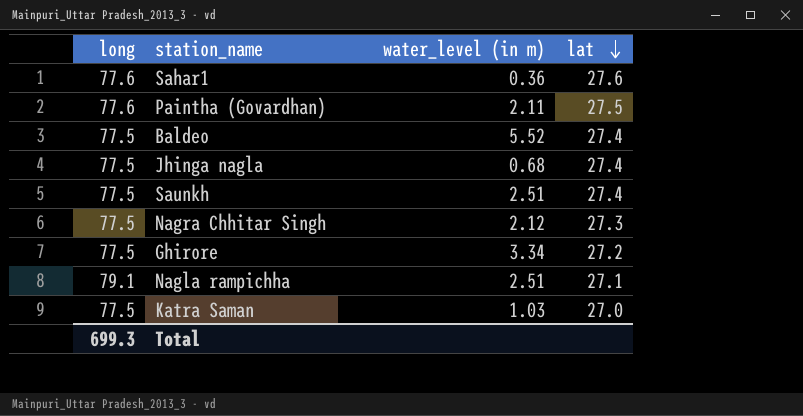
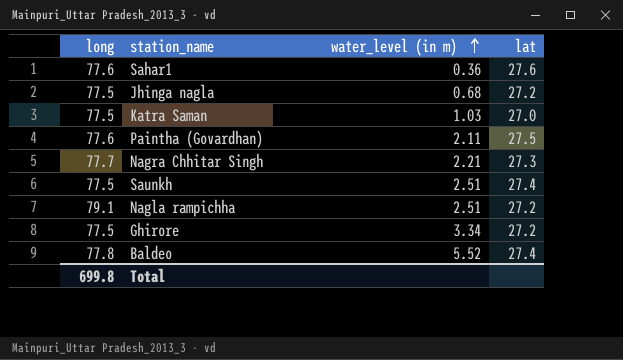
row order: lat descending -> water_level (in m) ascending
Jhinga nagla | lat: 27.4 -> 27.2
Nagra Chhitar Singh | long: 77.5 -> 77.7
Nagra Chhitar Singh | water_level (in m): 2.12 -> 2.21
Nagla rampichha | lat: 27.1 -> 27.2
Baldeo | long: 77.5 -> 77.8
Total | long: 699.3 -> 699.8

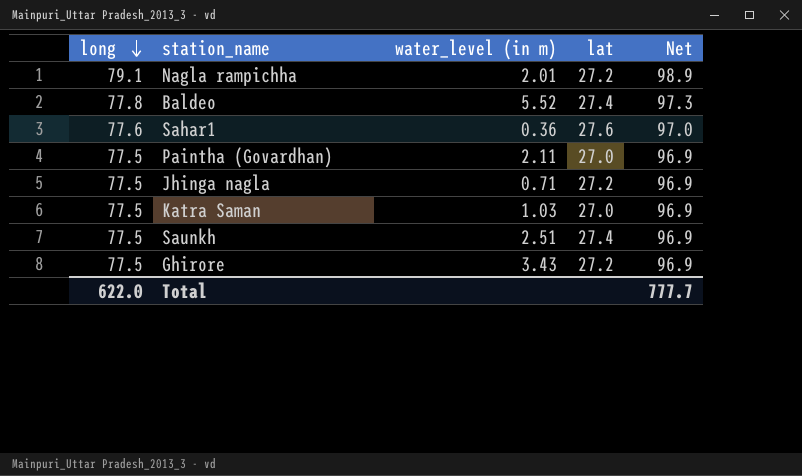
row order: water_level (in m) ascending -> long descending
column Net | formula: none -> [long] * 1.25
row Nagra Chhitar Singh: 77.7 | 2.21 | 27.3 -> none
Nagla rampichha | water_level (in m): 2.51 -> 2.01
Paintha (Govardhan) | long: 77.6 -> 77.5
Paintha (Govardhan) | lat: 27.5 -> 27.0
Jhinga nagla | water_level (in m): 0.68 -> 0.71
Ghirore | water_level (in m): 3.34 -> 3.43
Total | long: 699.8 -> 622.0

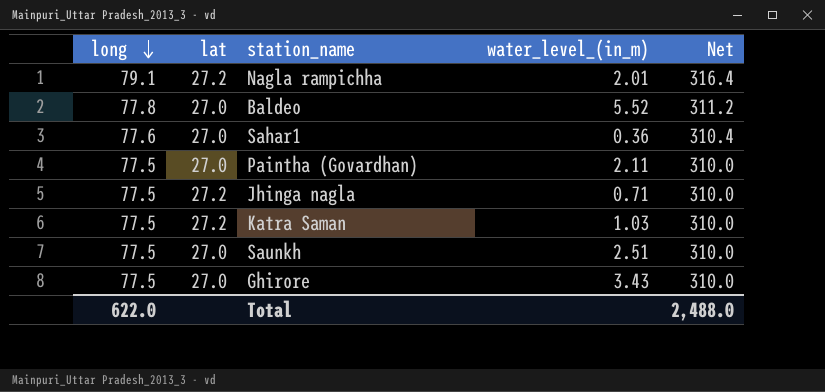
column lat | position: 4 -> 2
column name: water_level (in m) -> water_level_(in_m)
column Net | formula: [long] * 1.25 -> [long] * 4
Baldeo | lat: 27.4 -> 27.0
Sahar1 | lat: 27.6 -> 27.0
Katra Saman | lat: 27.0 -> 27.2
Saunkh | lat: 27.4 -> 27.0
Ghirore | lat: 27.2 -> 27.0
Total | Net: 777.7 -> 2,488.0

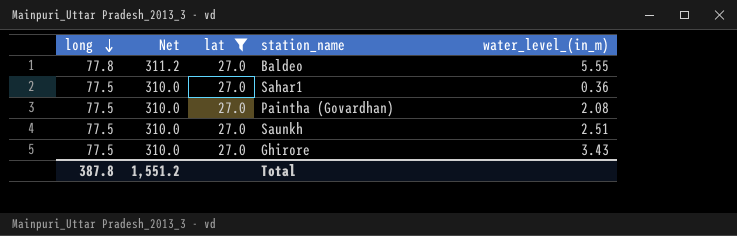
filter: none -> lat = 27.0
column Net | position: 5 -> 2
Baldeo | water_level_(in_m): 5.52 -> 5.55
Sahar1 | long: 77.6 -> 77.5
Sahar1 | Net: 310.4 -> 310.0
Paintha (Govardhan) | water_level_(in_m): 2.11 -> 2.08
Total | long: 622.0 -> 387.8
Total | Net: 2,488.0 -> 1,551.2

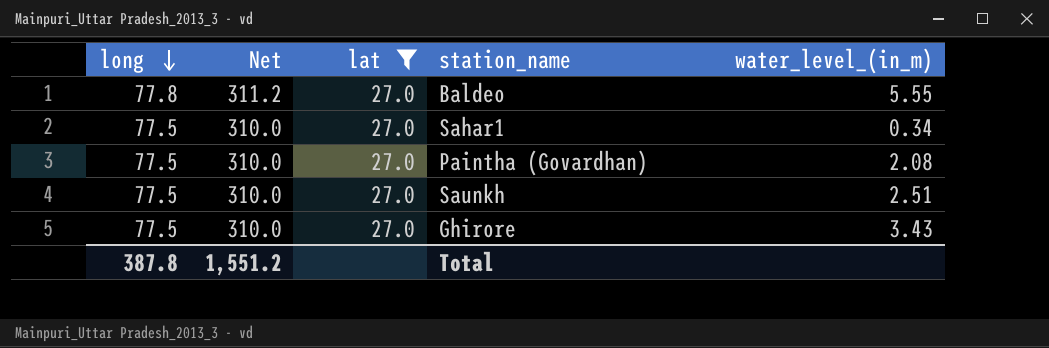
Sahar1 | water_level_(in_m): 0.36 -> 0.34

